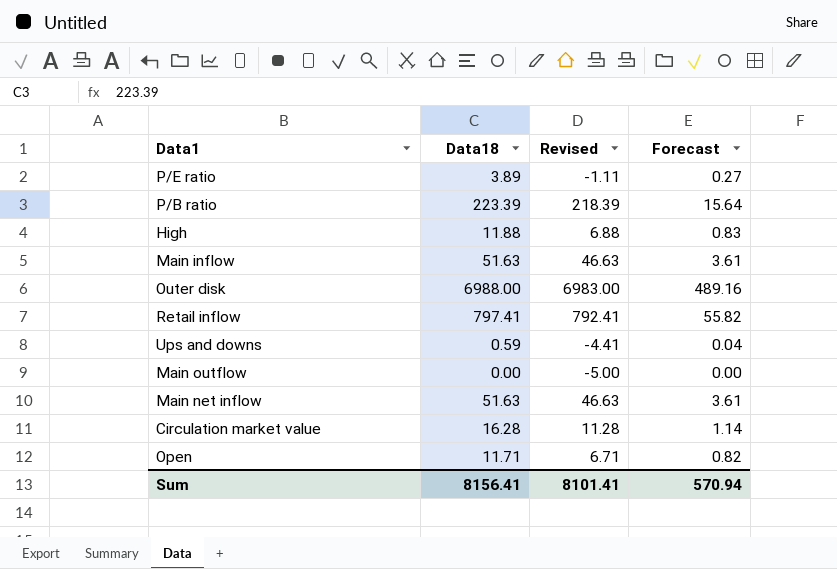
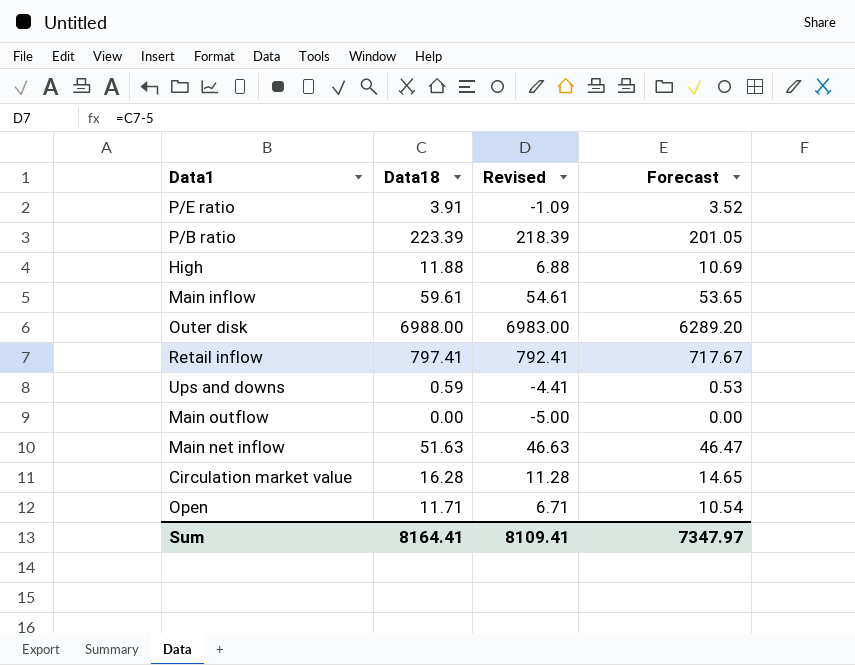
column Forecast | formula: [Data18] * 0.07 -> [Data18] * 0.9
P/E ratio | Data18: 3.89 -> 3.91
P/E ratio | Revised: -1.11 -> -1.09
Main inflow | Data18: 51.63 -> 59.61
Main inflow | Revised: 46.63 -> 54.61
Sum | Data18: 8156.41 -> 8164.41
Sum | Revised: 8101.41 -> 8109.41
Sum | Forecast: 570.94 -> 7347.97

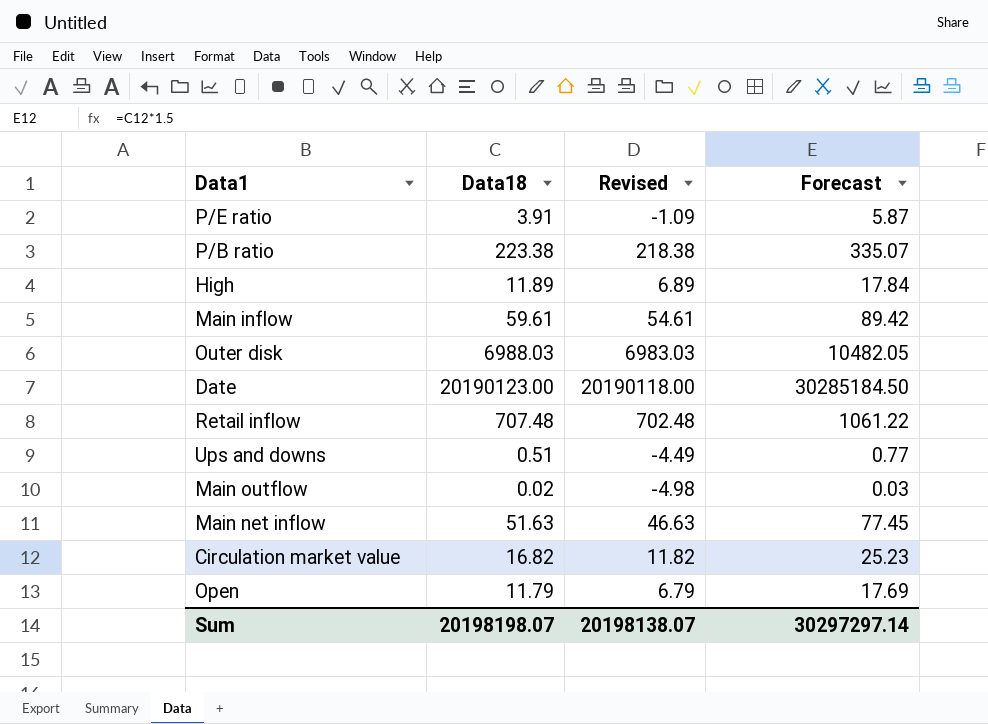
column Forecast | formula: [Data18] * 0.9 -> [Data18] * 1.5
P/B ratio | Data18: 223.39 -> 223.38
P/B ratio | Revised: 218.39 -> 218.38
High | Data18: 11.88 -> 11.89
High | Revised: 6.88 -> 6.89
Outer disk | Data18: 6988.00 -> 6988.03
Outer disk | Revised: 6983.00 -> 6983.03
row Date: none -> 20190123.00 | 20190118.00 | 30285184.50
Retail inflow | Data18: 797.41 -> 707.48
Retail inflow | Revised: 792.41 -> 702.48
Ups and downs | Data18: 0.59 -> 0.51
Ups and downs | Revised: -4.41 -> -4.49
Main outflow | Data18: 0.00 -> 0.02
Main outflow | Revised: -5.00 -> -4.98
Circulation market value | Data18: 16.28 -> 16.82
Circulation market value | Revised: 11.28 -> 11.82
Open | Data18: 11.71 -> 11.79
Open | Revised: 6.71 -> 6.79
Sum | Data18: 8164.41 -> 20198198.07
Sum | Revised: 8109.41 -> 20198138.07
Sum | Forecast: 7347.97 -> 30297297.14

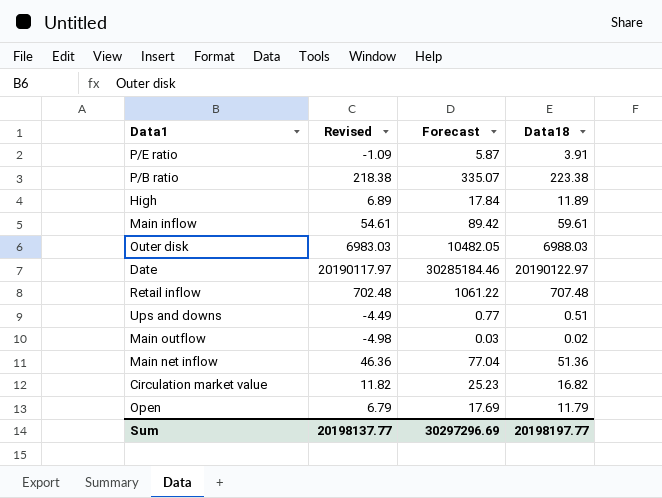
column Data18 | position: 2 -> 4
Date | Revised: 20190118.00 -> 20190117.97
Date | Forecast: 30285184.50 -> 30285184.46
Date | Data18: 20190123.00 -> 20190122.97
Main net inflow | Revised: 46.63 -> 46.36
Main net inflow | Forecast: 77.45 -> 77.04
Main net inflow | Data18: 51.63 -> 51.36
Sum | Revised: 20198138.07 -> 20198137.77
Sum | Forecast: 30297297.14 -> 30297296.69
Sum | Data18: 20198198.07 -> 20198197.77

